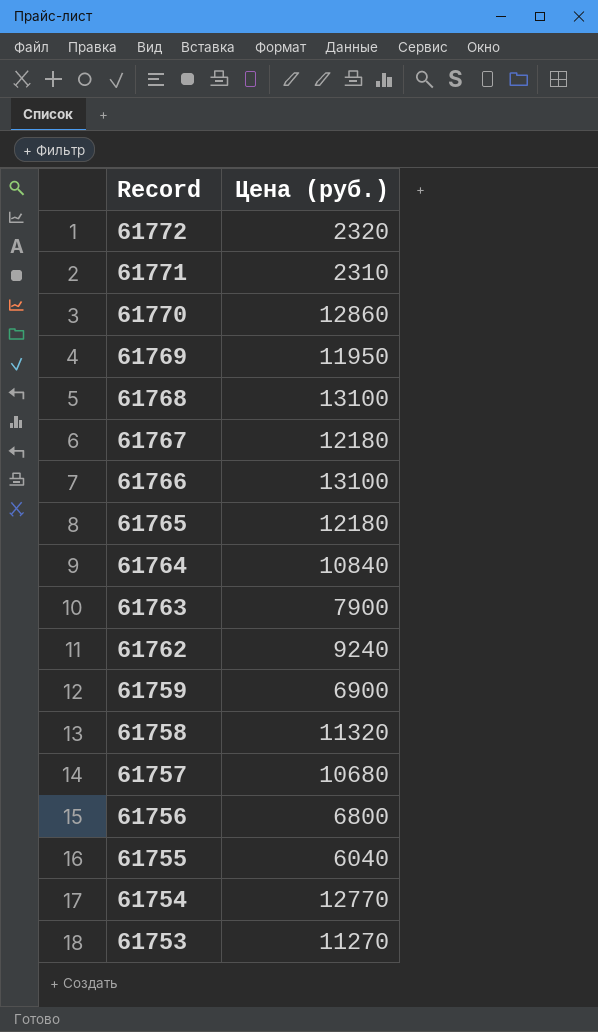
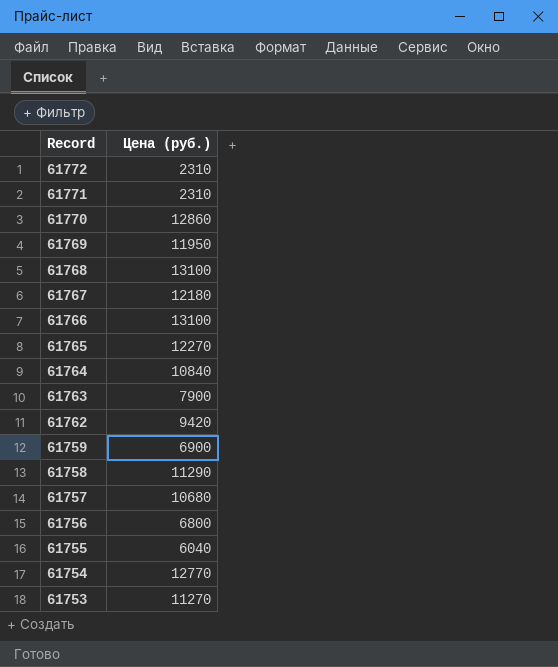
61772 | Цена (руб.): 2320 -> 2310
61765 | Цена (руб.): 12180 -> 12270
61762 | Цена (руб.): 9240 -> 9420
61758 | Цена (руб.): 11320 -> 11290

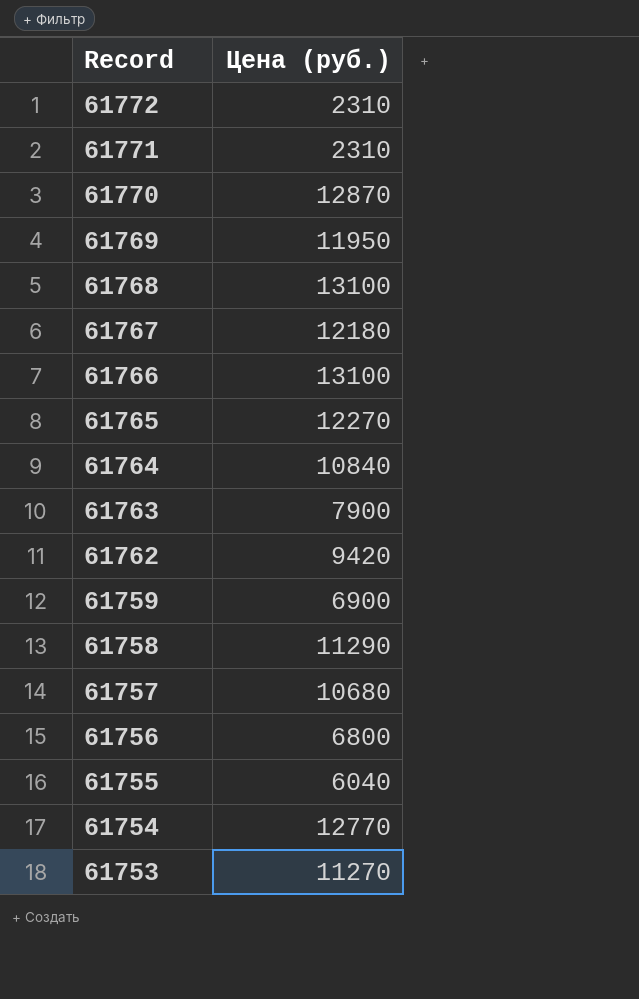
61770 | Цена (руб.): 12860 -> 12870

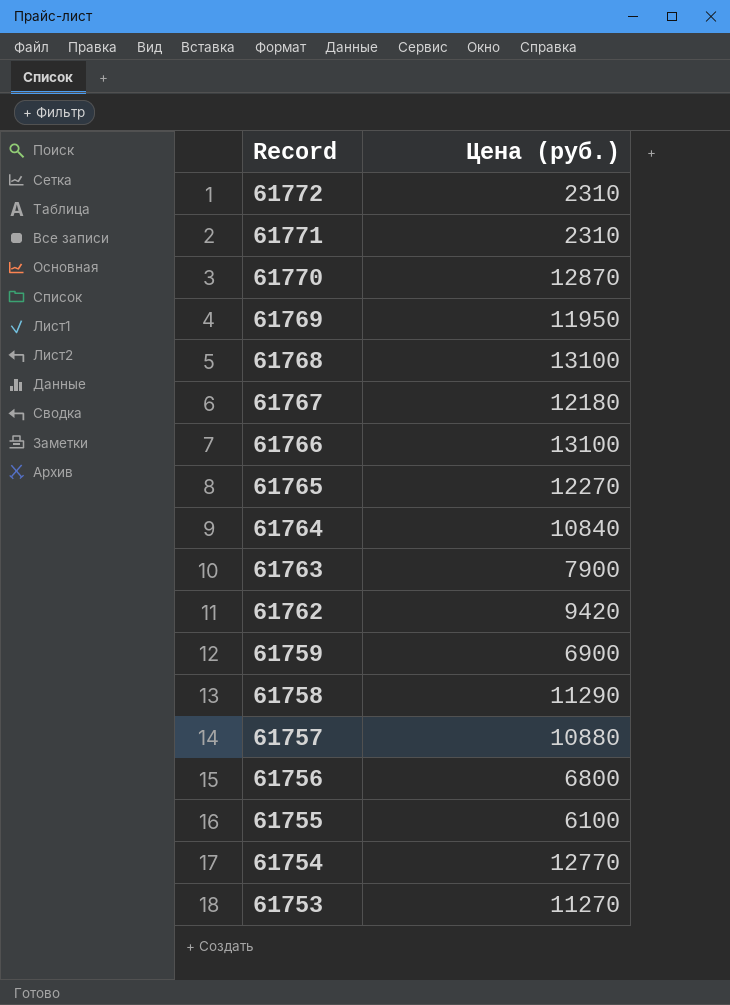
61757 | Цена (руб.): 10680 -> 10880
61755 | Цена (руб.): 6040 -> 6100

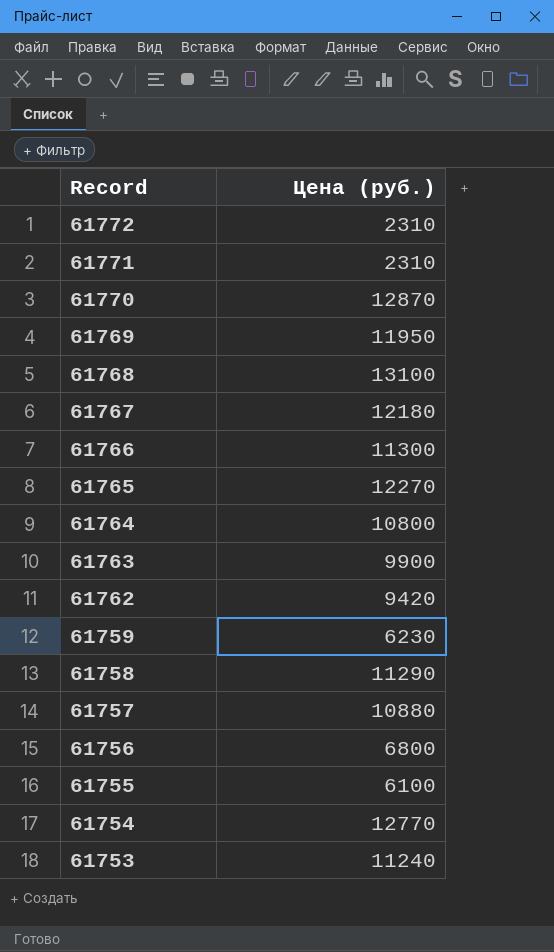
61766 | Цена (руб.): 13100 -> 11300
61764 | Цена (руб.): 10840 -> 10800
61763 | Цена (руб.): 7900 -> 9900
61759 | Цена (руб.): 6900 -> 6230
61753 | Цена (руб.): 11270 -> 11240

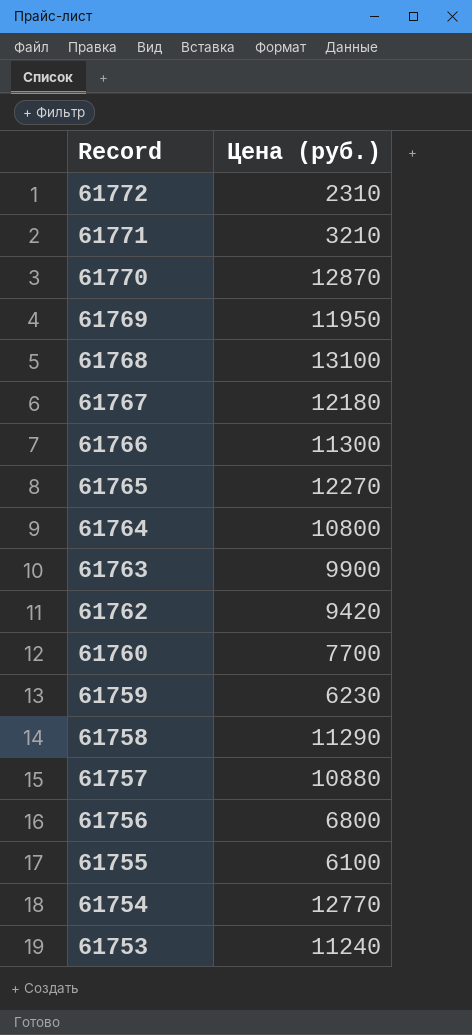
61771 | Цена (руб.): 2310 -> 3210
row 61760: none -> 7700

